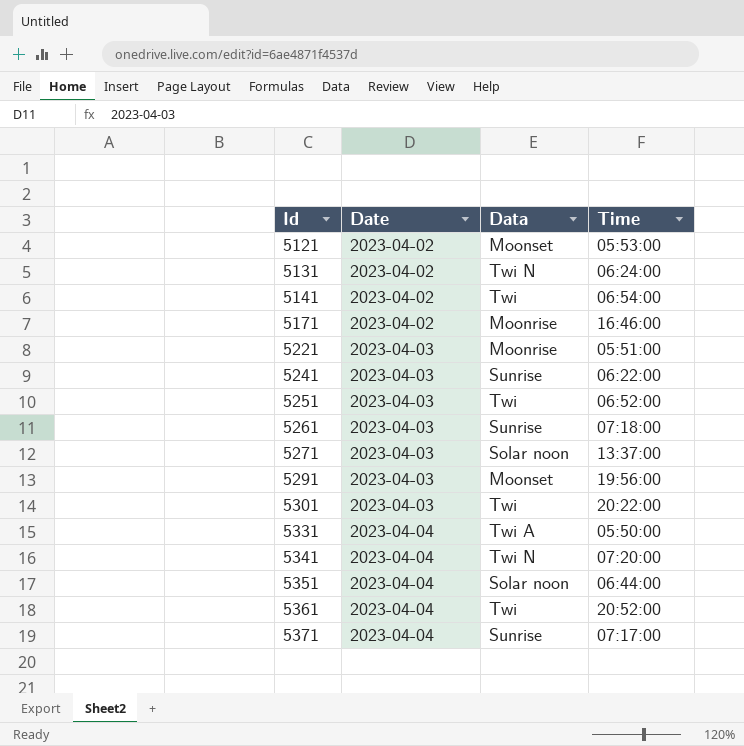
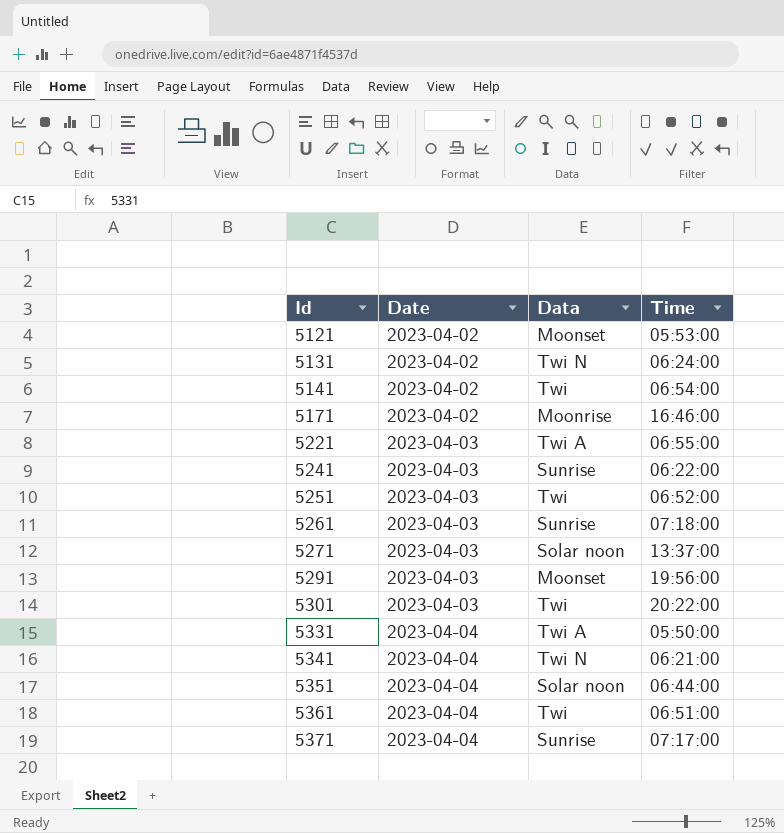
5221 | Data: Moonrise -> Twi A
5221 | Time: 05:51:00 -> 06:55:00
5341 | Time: 07:20:00 -> 06:21:00
5361 | Time: 20:52:00 -> 06:51:00

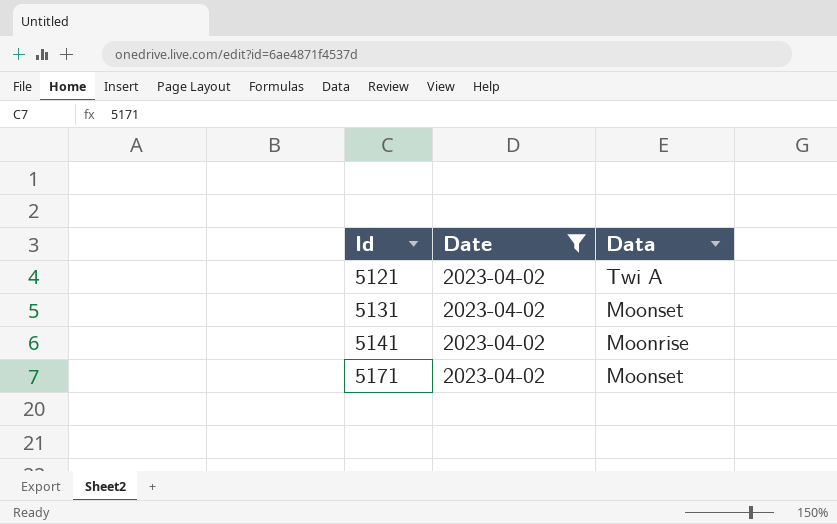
filter: none -> Date = 2023-04-02
column Time | position: 4 -> none
5121 | Data: Moonset -> Twi A
5131 | Data: Twi N -> Moonset
5141 | Data: Twi -> Moonrise
5171 | Data: Moonrise -> Moonset

